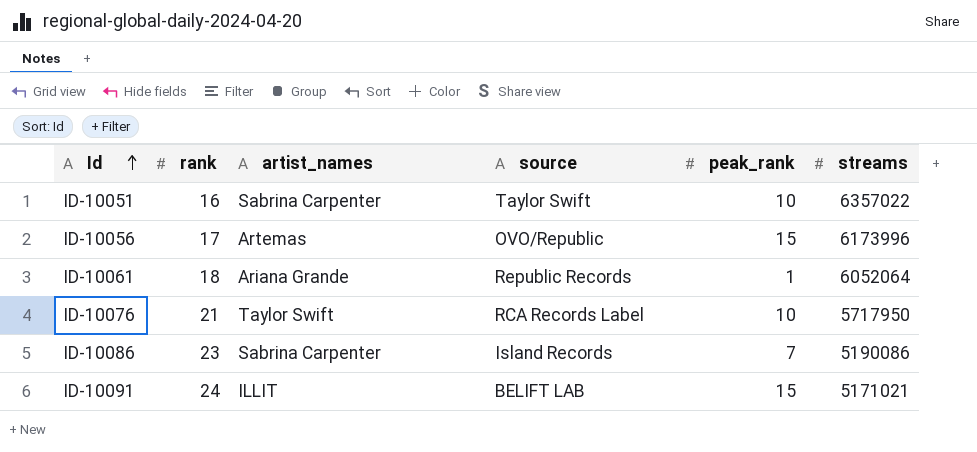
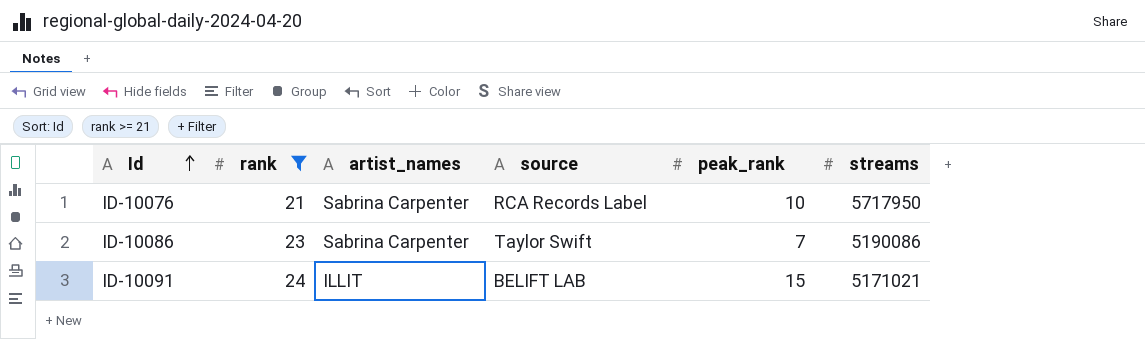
filter: none -> rank >= 21
ID-10076 | artist_names: Taylor Swift -> Sabrina Carpenter
ID-10086 | source: Island Records -> Taylor Swift

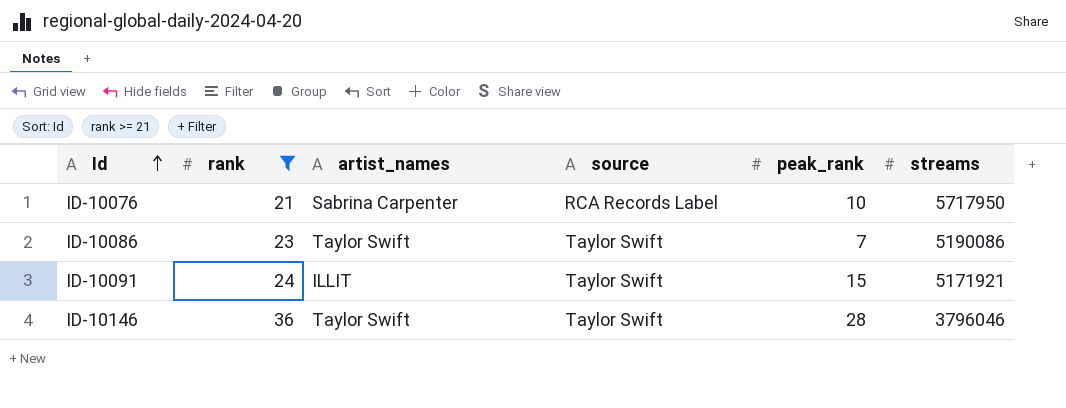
ID-10086 | artist_names: Sabrina Carpenter -> Taylor Swift
ID-10091 | source: BELIFT LAB -> Taylor Swift
ID-10091 | streams: 5171021 -> 5171921
row ID-10146: none -> 36 | Taylor Swift | Taylor Swift | 28 | 3796046

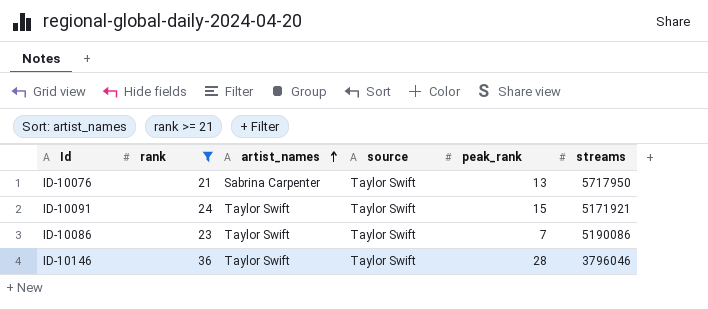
row order: Id ascending -> artist_names ascending
ID-10076 | source: RCA Records Label -> Taylor Swift
ID-10076 | peak_rank: 10 -> 13
ID-10091 | artist_names: ILLIT -> Taylor Swift

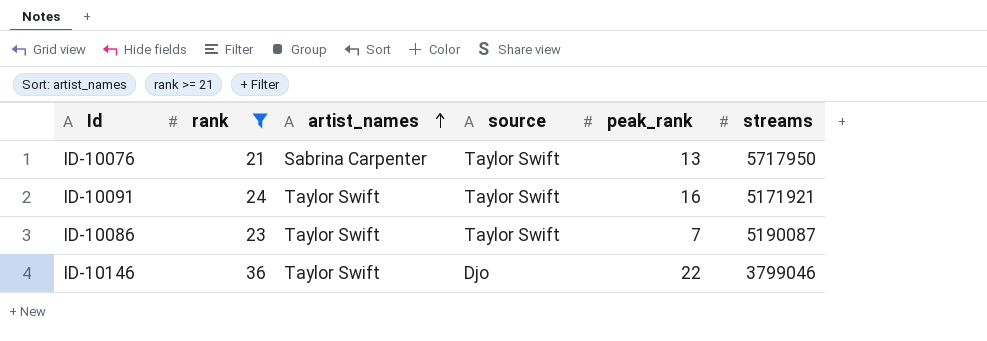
ID-10091 | peak_rank: 15 -> 16
ID-10086 | streams: 5190086 -> 5190087
ID-10146 | source: Taylor Swift -> Djo
ID-10146 | peak_rank: 28 -> 22
ID-10146 | streams: 3796046 -> 3799046

